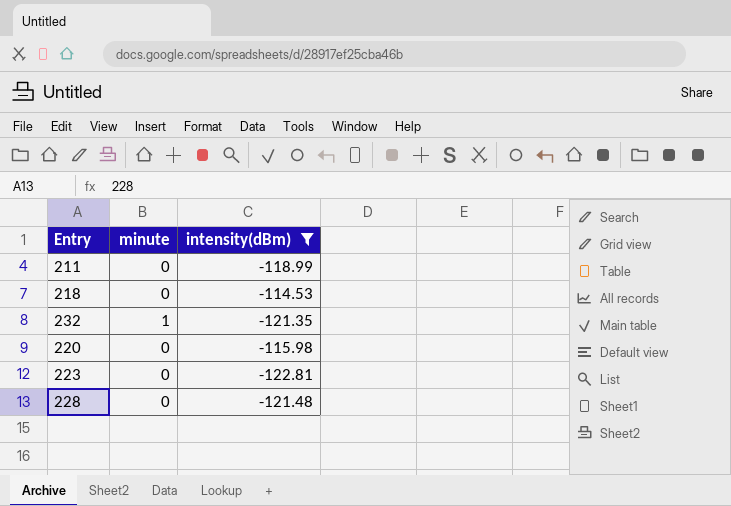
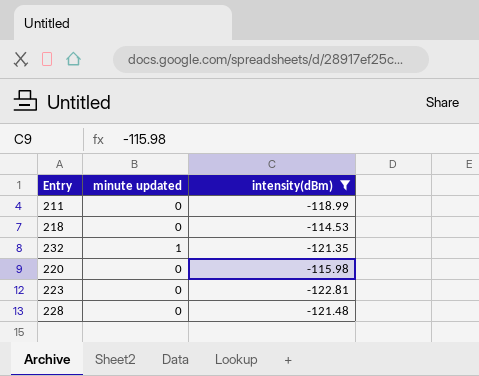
column name: minute -> minute updated

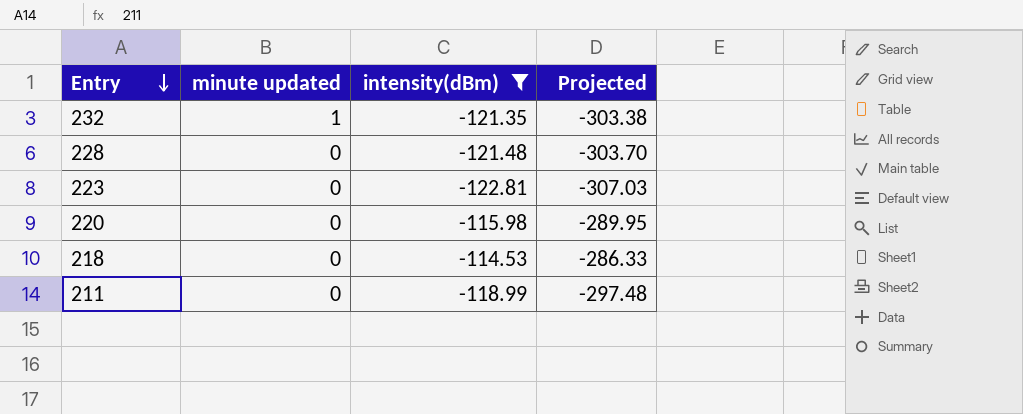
row order: none -> Entry descending
column Projected | formula: none -> [intensity(dBm)] * 2.5

